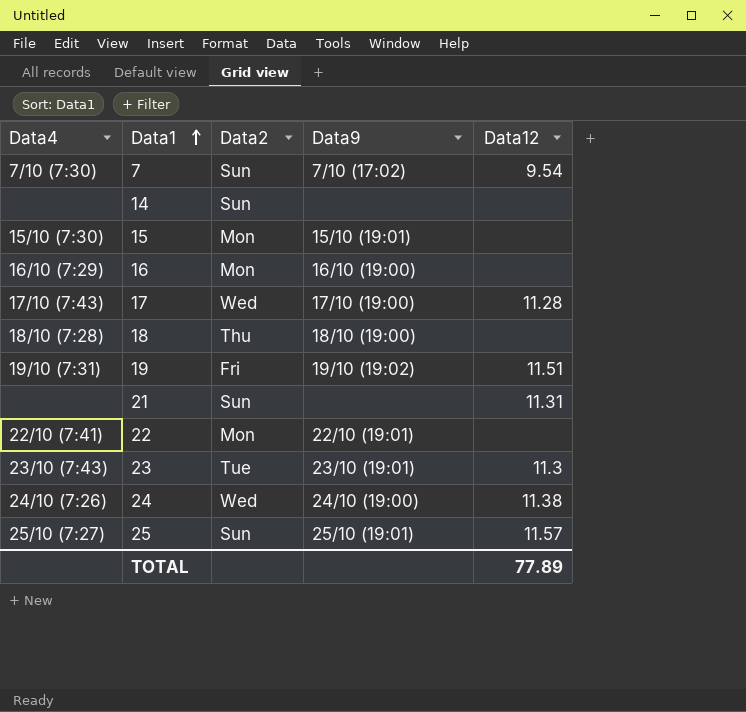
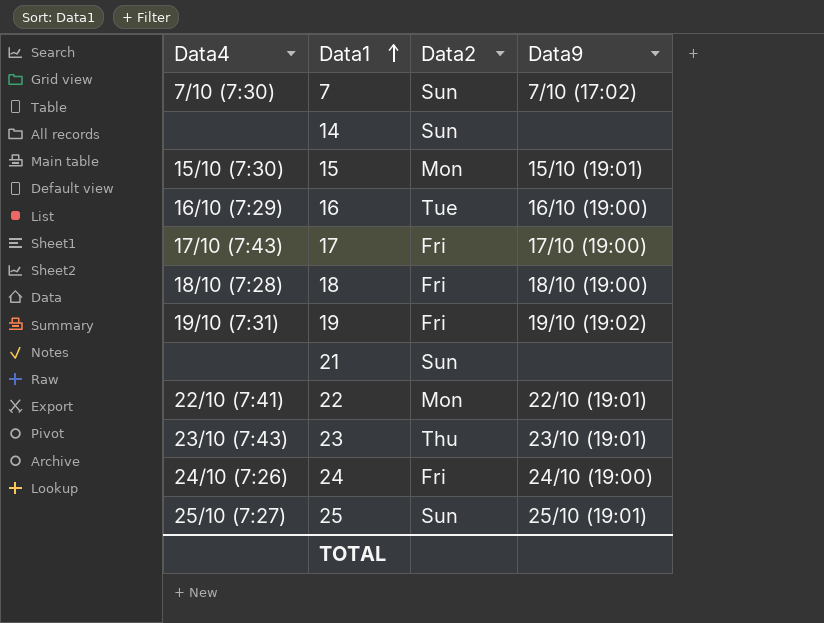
column Data12 | position: 5 -> none
16 | Data2: Mon -> Tue
17 | Data2: Wed -> Fri
18 | Data2: Thu -> Fri
23 | Data2: Tue -> Thu
24 | Data2: Wed -> Fri

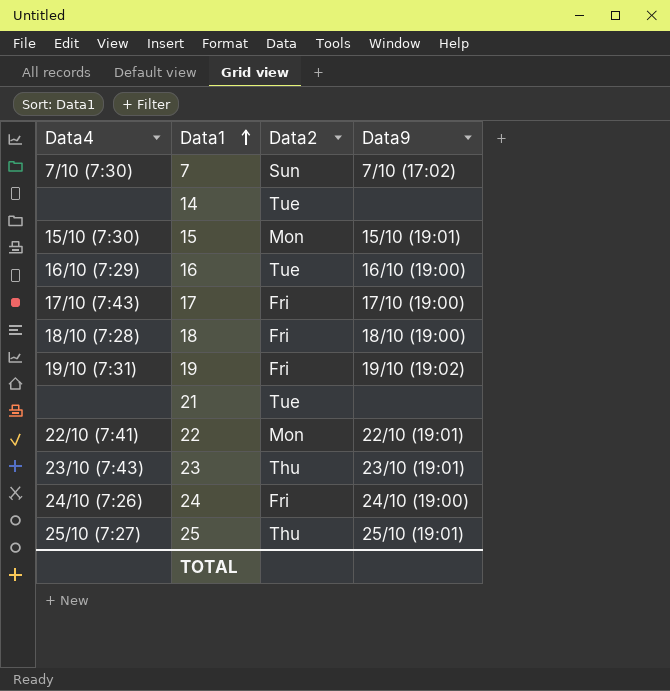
14 | Data2: Sun -> Tue
21 | Data2: Sun -> Tue
25 | Data2: Sun -> Thu

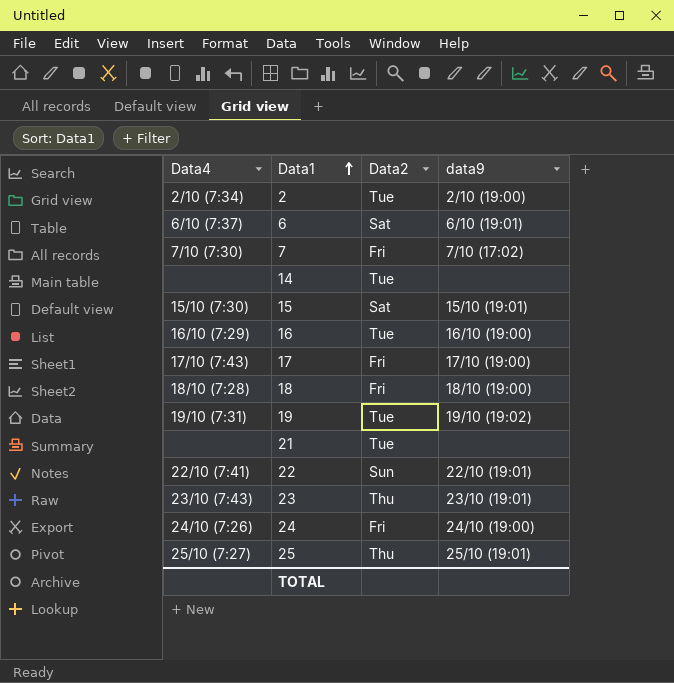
column name: Data9 -> data9
row 2: none -> 2/10 (7:34) | Tue | 2/10 (19:00)
row 6: none -> 6/10 (7:37) | Sat | 6/10 (19:01)
7 | Data2: Sun -> Fri
15 | Data2: Mon -> Sat
19 | Data2: Fri -> Tue
22 | Data2: Mon -> Sun

